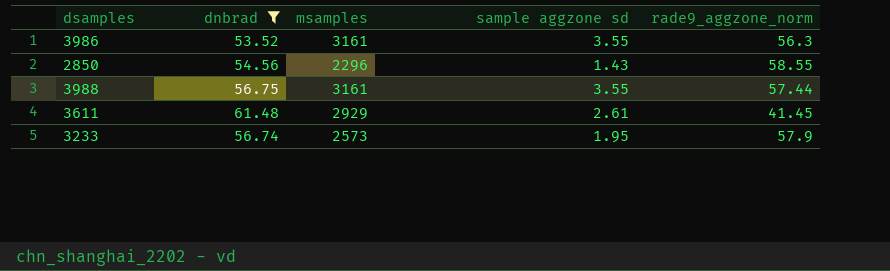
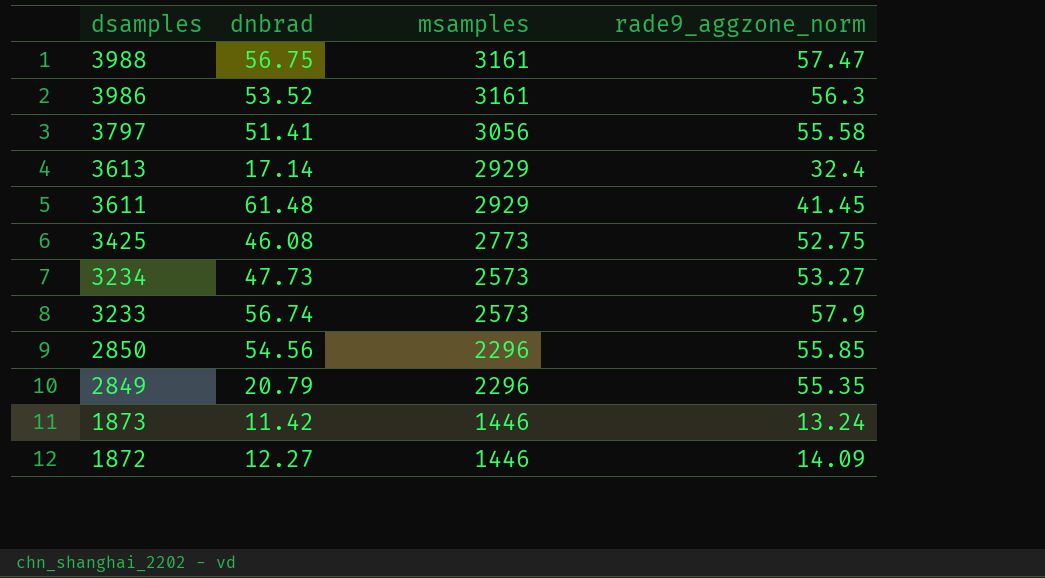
filter: dnbrad >= 53.52 -> none
row order: none -> dsamples descending
column sample aggzone sd | position: 4 -> none
3988 | rade9_aggzone_norm: 57.44 -> 57.47
2850 | rade9_aggzone_norm: 58.55 -> 55.85

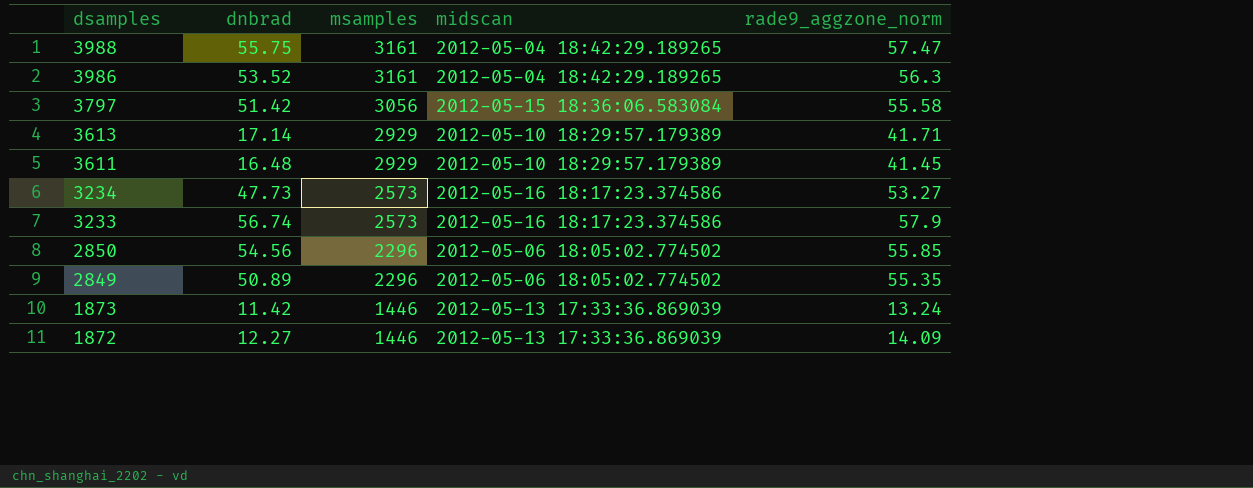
column midscan | position: none -> 4
row 3425: 46.08 | 2773 | 52.75 -> none
3988 | dnbrad: 56.75 -> 55.75
3797 | dnbrad: 51.41 -> 51.42
3613 | rade9_aggzone_norm: 32.4 -> 41.71
3611 | dnbrad: 61.48 -> 16.48
2849 | dnbrad: 20.79 -> 50.89

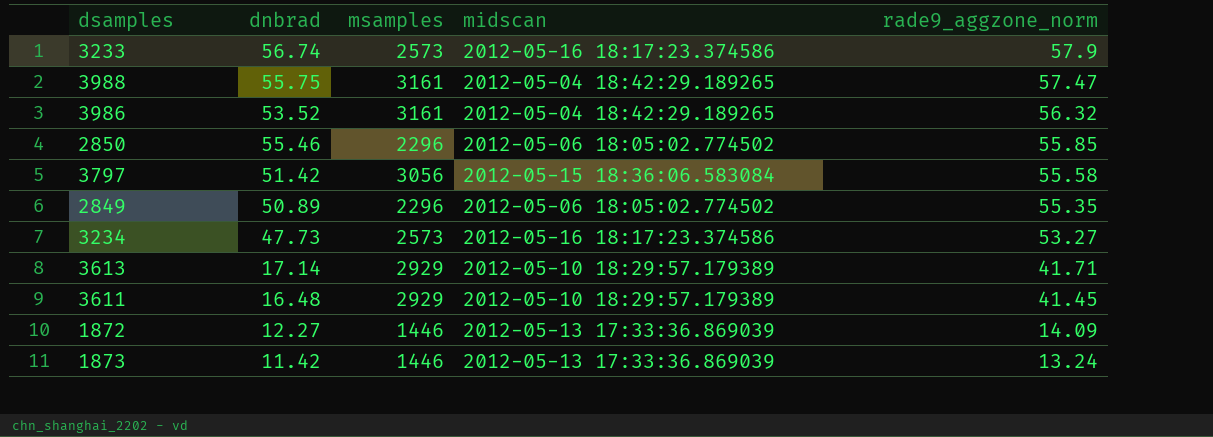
row order: dsamples descending -> rade9_aggzone_norm descending
3986 | rade9_aggzone_norm: 56.3 -> 56.32
2850 | dnbrad: 54.56 -> 55.46

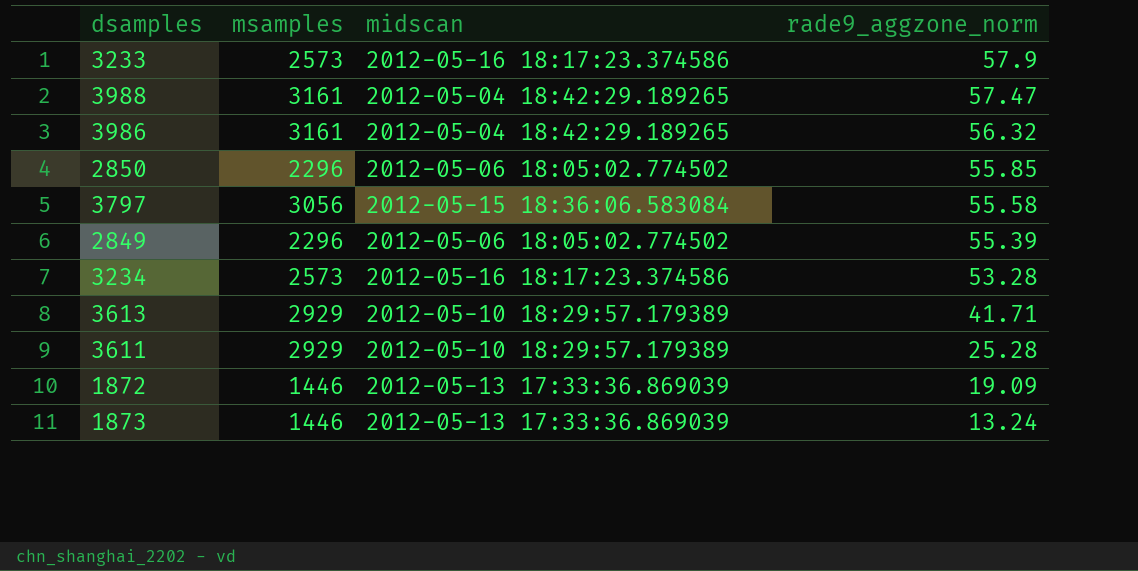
column dnbrad | position: 2 -> none
2849 | rade9_aggzone_norm: 55.35 -> 55.39
3234 | rade9_aggzone_norm: 53.27 -> 53.28
3611 | rade9_aggzone_norm: 41.45 -> 25.28
1872 | rade9_aggzone_norm: 14.09 -> 19.09

